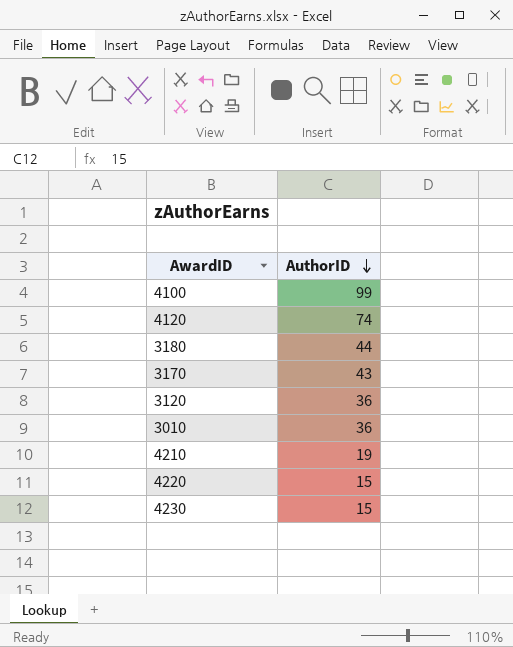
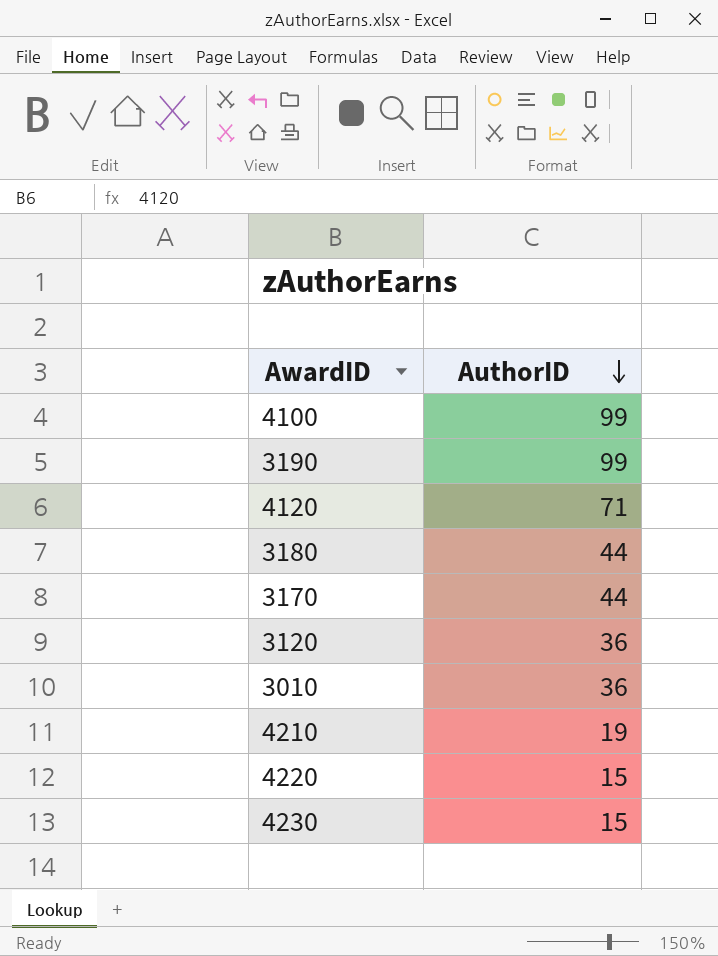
row 3190: none -> 99
4120 | AuthorID: 74 -> 71
3170 | AuthorID: 43 -> 44

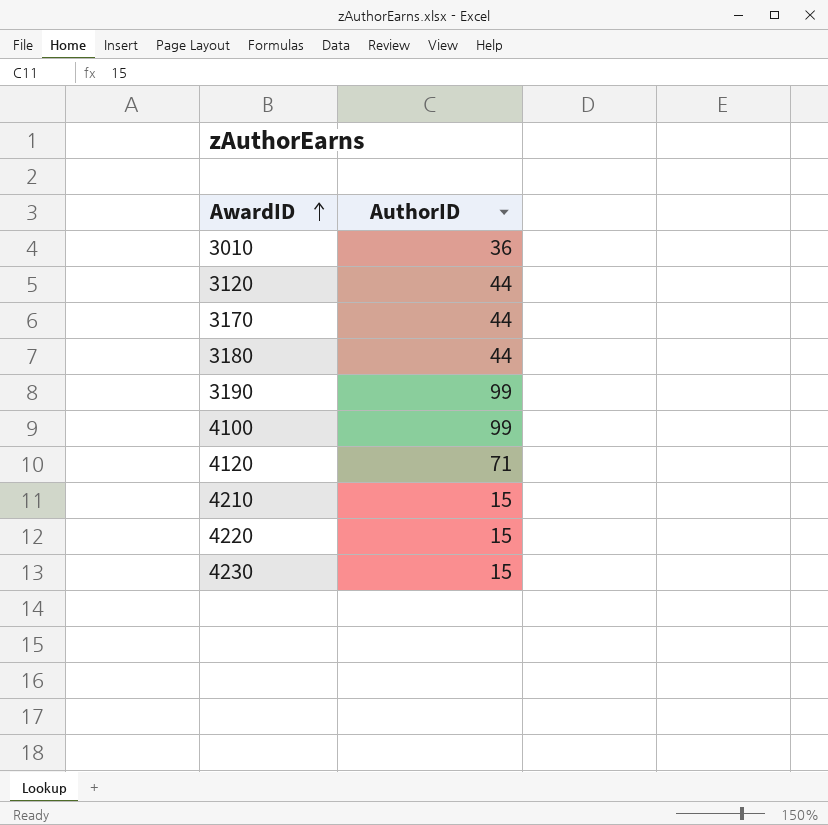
row order: AuthorID descending -> AwardID ascending
3120 | AuthorID: 36 -> 44
4210 | AuthorID: 19 -> 15

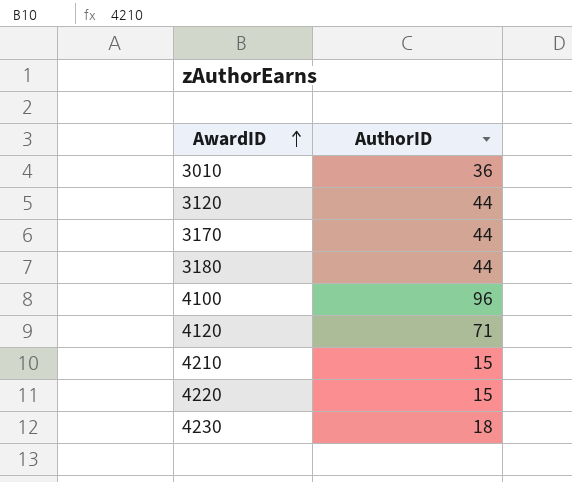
row 3190: 99 -> none
4100 | AuthorID: 99 -> 96
4230 | AuthorID: 15 -> 18

